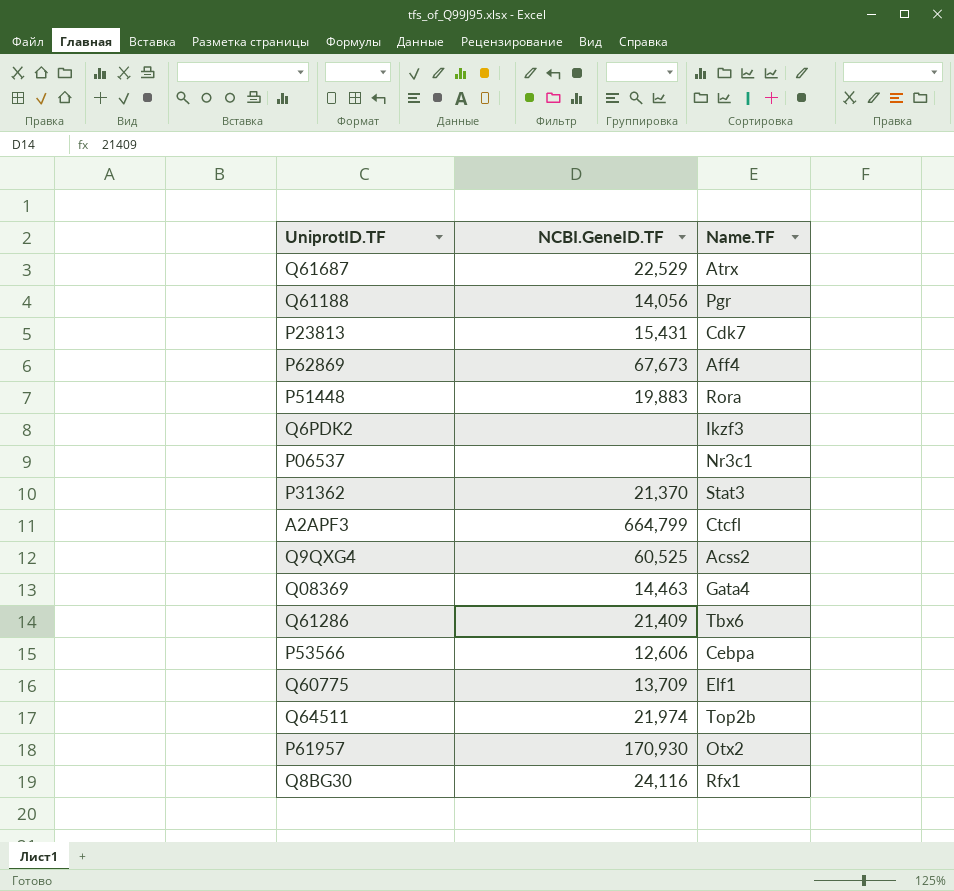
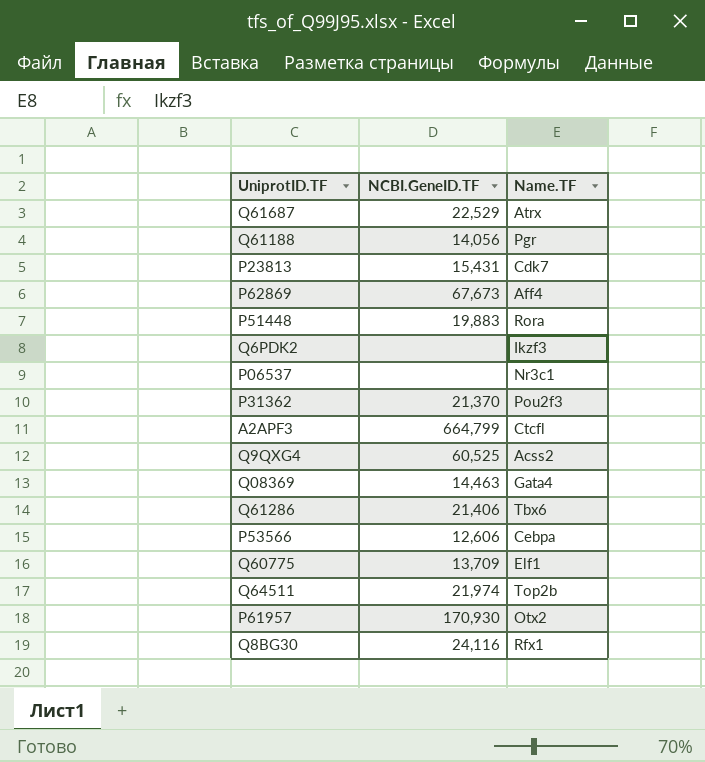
P31362 | Name.TF: Stat3 -> Pou2f3
Q61286 | NCBI.GeneID.TF: 21,409 -> 21,406

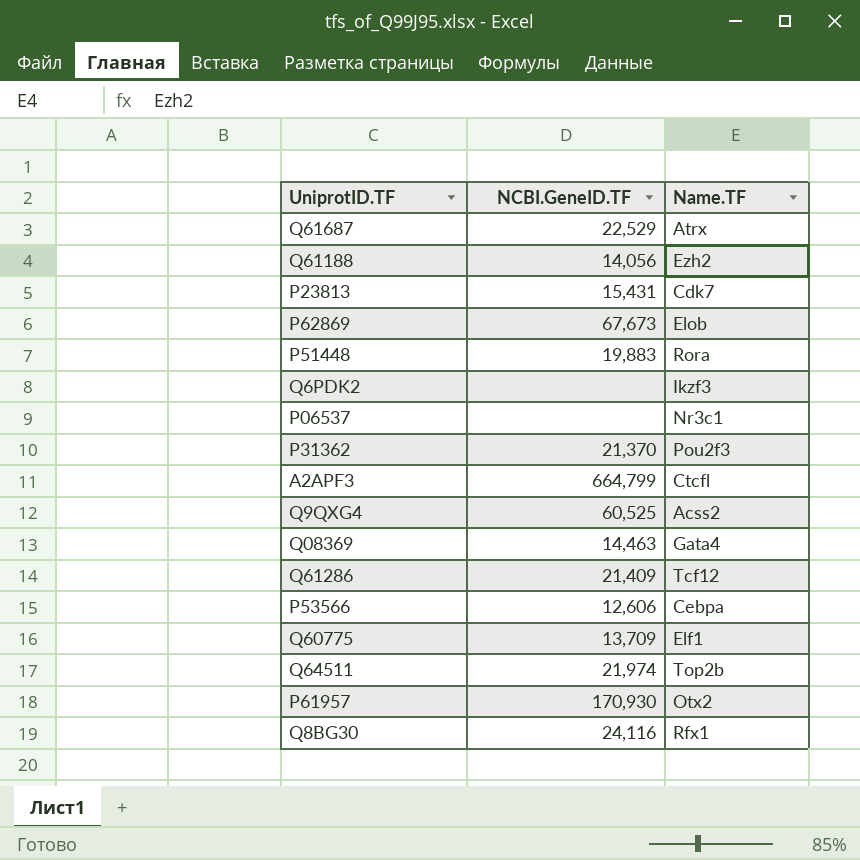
Q61188 | Name.TF: Pgr -> Ezh2
P62869 | Name.TF: Aff4 -> Elob
Q61286 | NCBI.GeneID.TF: 21,406 -> 21,409
Q61286 | Name.TF: Tbx6 -> Tcf12

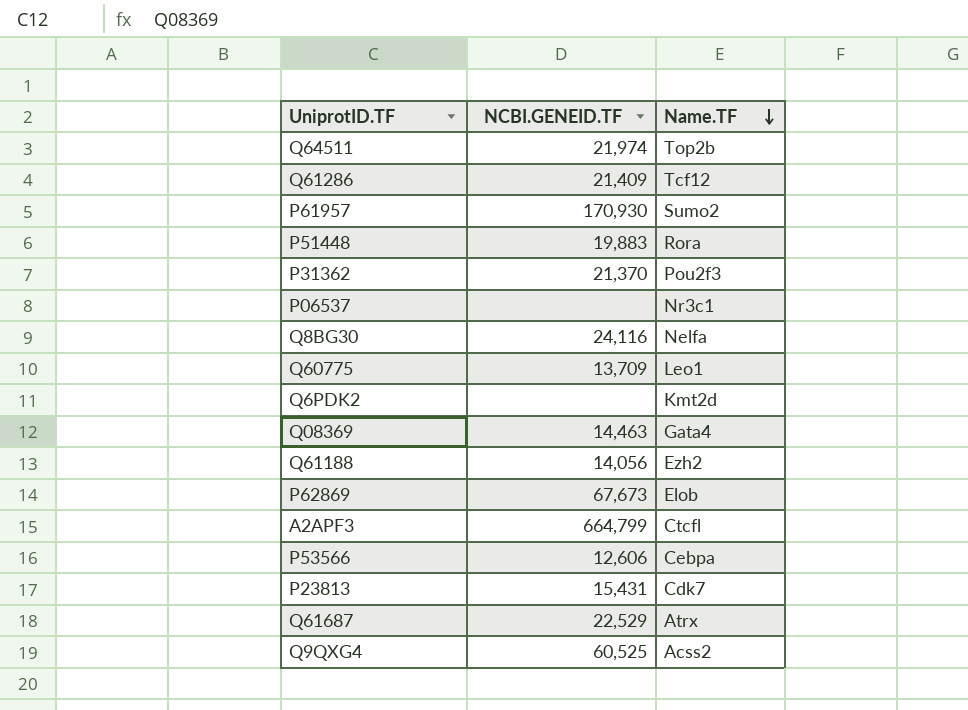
row order: none -> Name.TF descending
column name: NCBI.GeneID.TF -> NCBI.GENEID.TF
P61957 | Name.TF: Otx2 -> Sumo2
Q8BG30 | Name.TF: Rfx1 -> Nelfa
Q60775 | Name.TF: Elf1 -> Leo1
Q6PDK2 | Name.TF: Ikzf3 -> Kmt2d

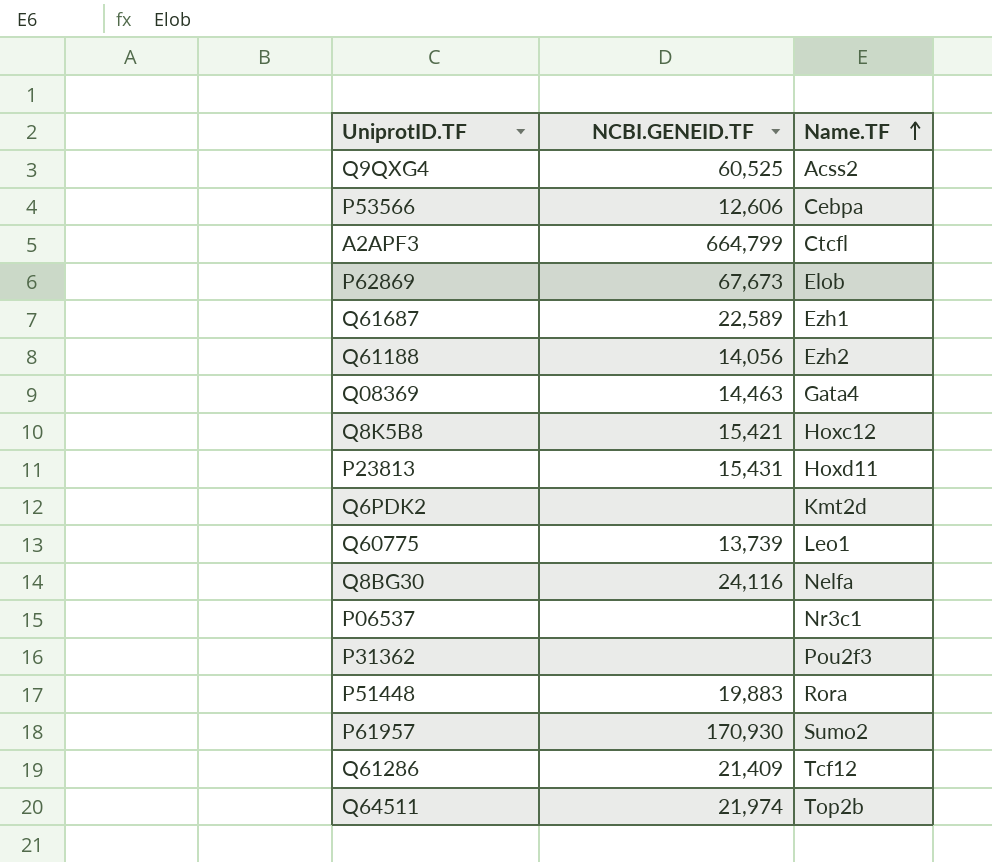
row order: Name.TF descending -> Name.TF ascending
Q61687 | NCBI.GENEID.TF: 22,529 -> 22,589
Q61687 | Name.TF: Atrx -> Ezh1
row Q8K5B8: none -> 15,421 | Hoxc12
P23813 | Name.TF: Cdk7 -> Hoxd11
Q60775 | NCBI.GENEID.TF: 13,709 -> 13,739
P31362 | NCBI.GENEID.TF: 21,370 -> none

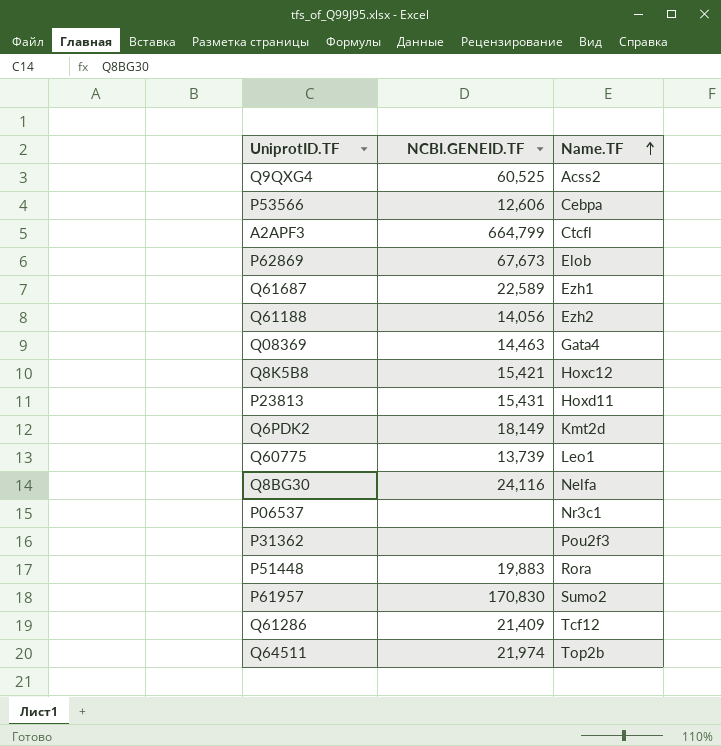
Q6PDK2 | NCBI.GENEID.TF: none -> 18,149
P61957 | NCBI.GENEID.TF: 170,930 -> 170,830

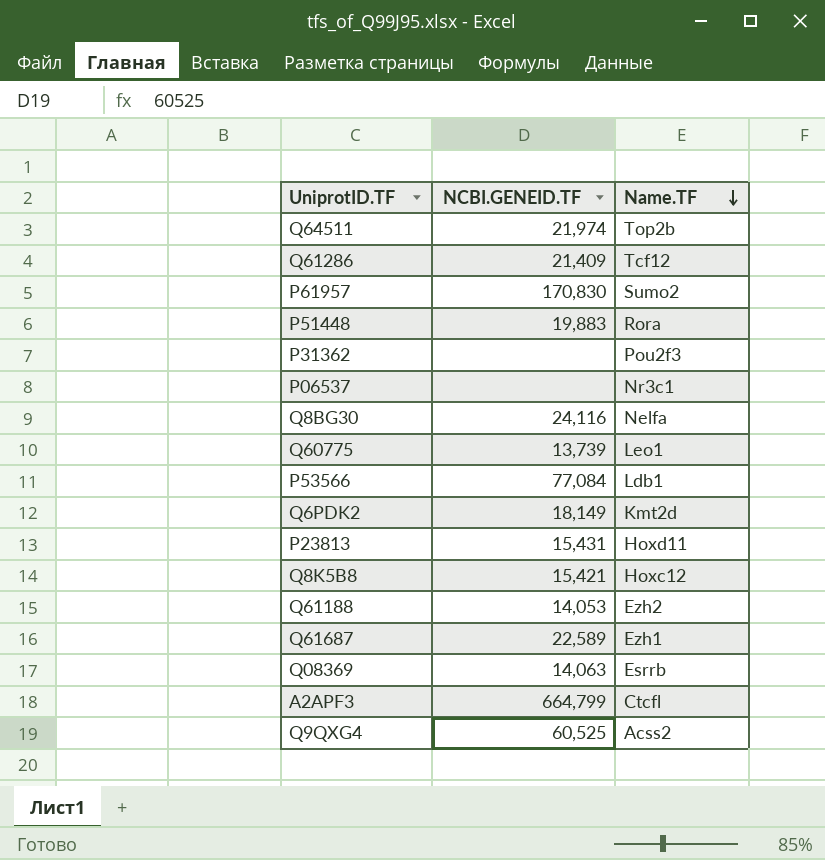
row order: Name.TF ascending -> Name.TF descending
row P62869: 67,673 | Elob -> none
P53566 | NCBI.GENEID.TF: 12,606 -> 77,084
P53566 | Name.TF: Cebpa -> Ldb1
Q61188 | NCBI.GENEID.TF: 14,056 -> 14,053
Q08369 | NCBI.GENEID.TF: 14,463 -> 14,063
Q08369 | Name.TF: Gata4 -> Esrrb

